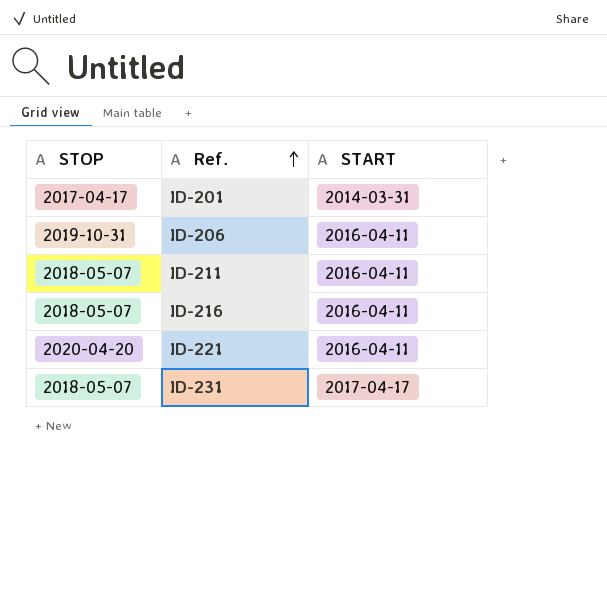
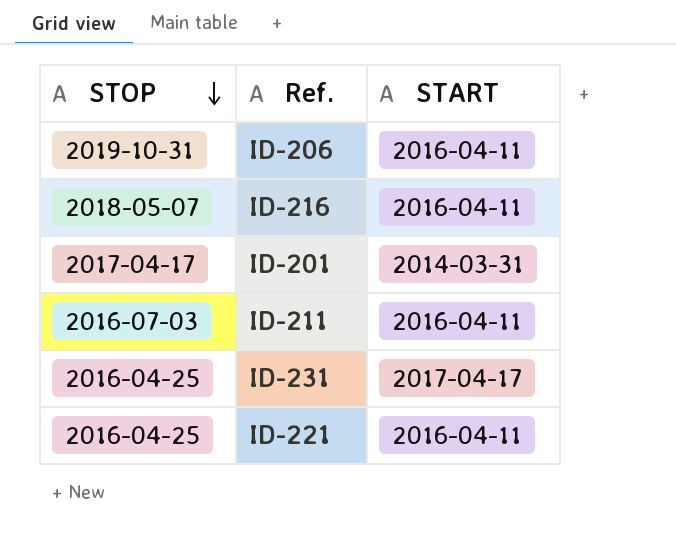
row order: Ref. ascending -> STOP descending
ID-211 | STOP: 2018-05-07 -> 2016-07-03
ID-231 | STOP: 2018-05-07 -> 2016-04-25
ID-221 | STOP: 2020-04-20 -> 2016-04-25

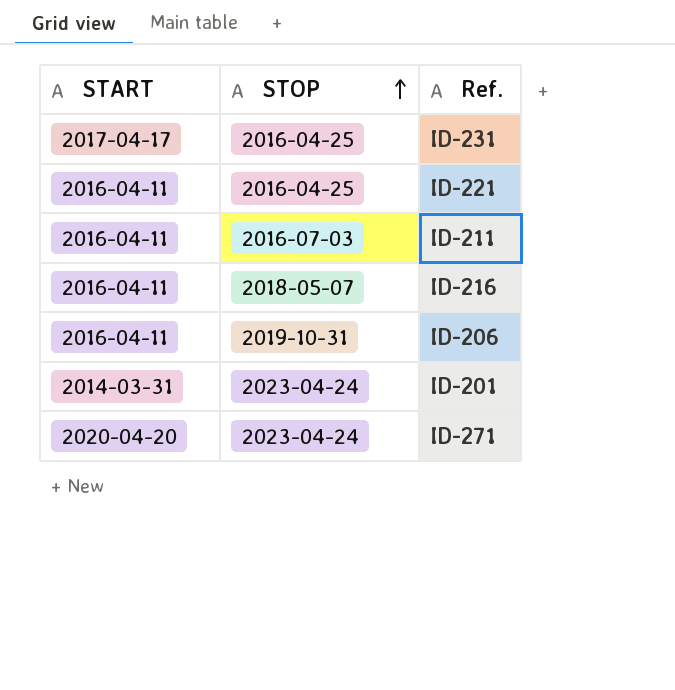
row order: STOP descending -> STOP ascending
column START | position: 3 -> 1
ID-201 | STOP: 2017-04-17 -> 2023-04-24
row ID-271: none -> 2020-04-20 | 2023-04-24

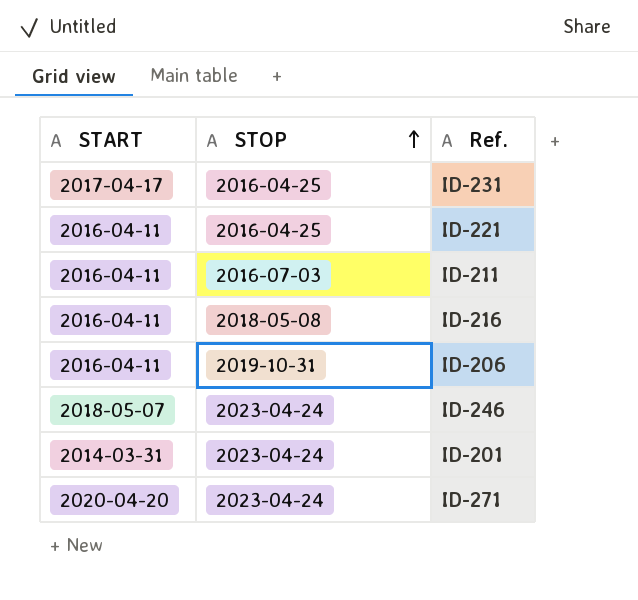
ID-216 | STOP: 2018-05-07 -> 2018-05-08
row ID-246: none -> 2018-05-07 | 2023-04-24

